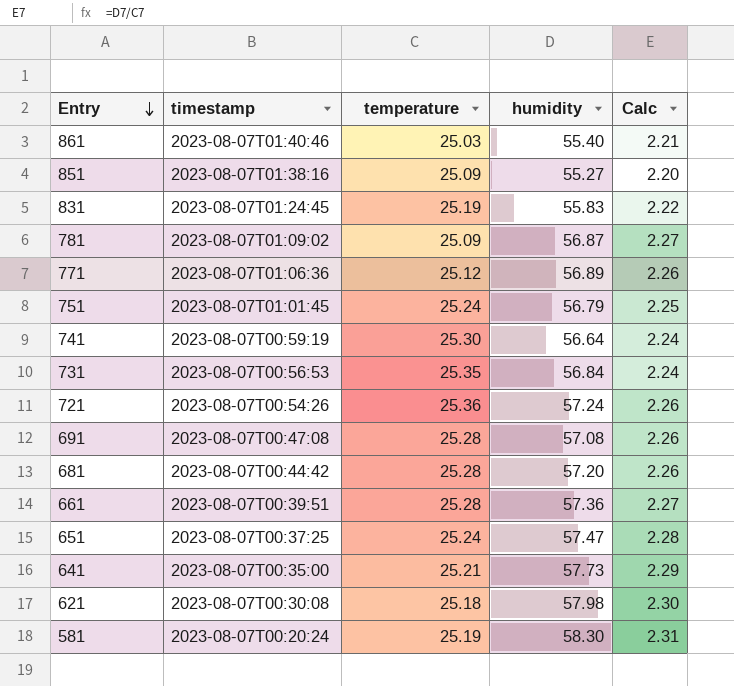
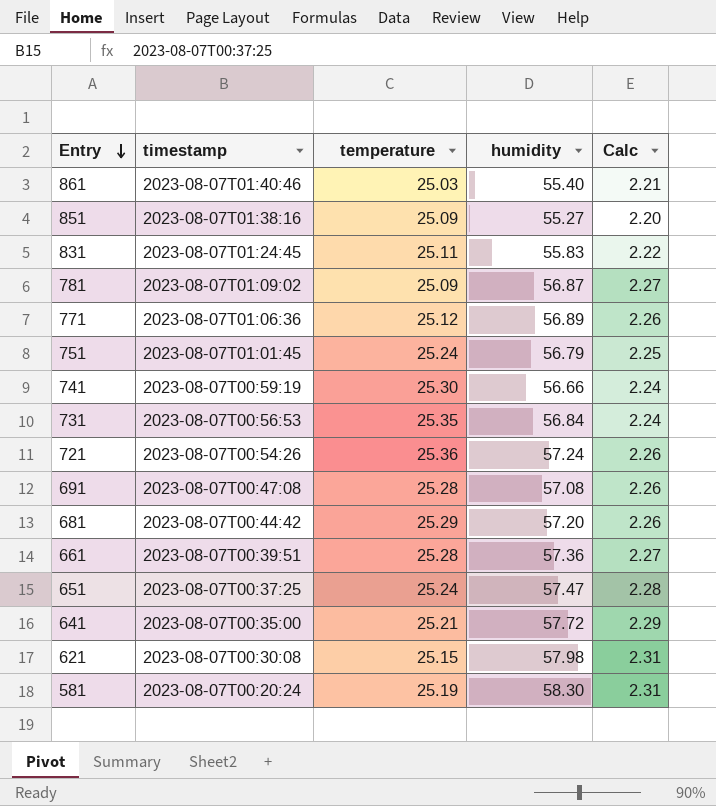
831 | temperature: 25.19 -> 25.11
741 | humidity: 56.64 -> 56.66
681 | temperature: 25.28 -> 25.29
641 | humidity: 57.73 -> 57.72
621 | temperature: 25.18 -> 25.15
621 | Calc: 2.30 -> 2.31

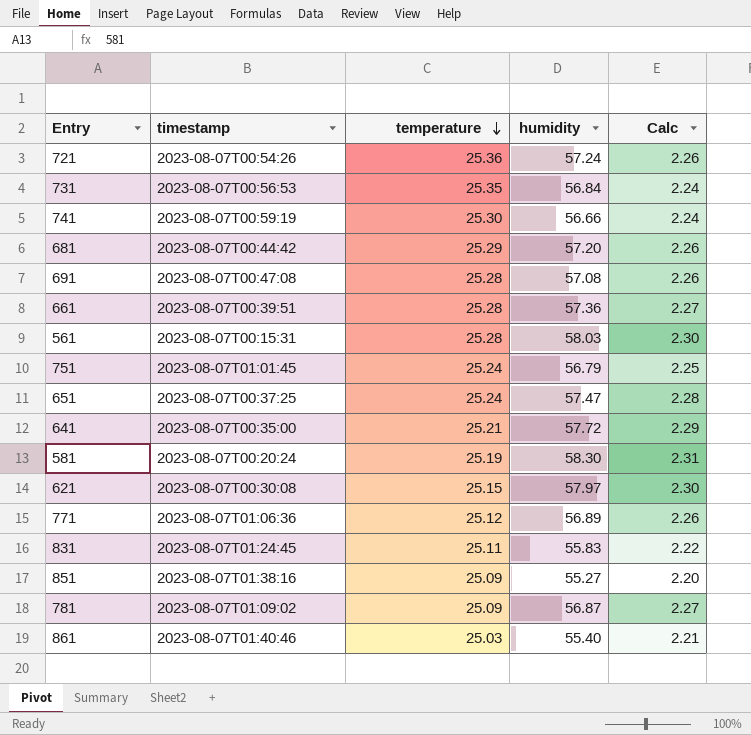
row order: Entry descending -> temperature descending
row 561: none -> 2023-08-07T00:15:31 | 25.28 | 58.03 | 2.30
621 | humidity: 57.98 -> 57.97
621 | Calc: 2.31 -> 2.30

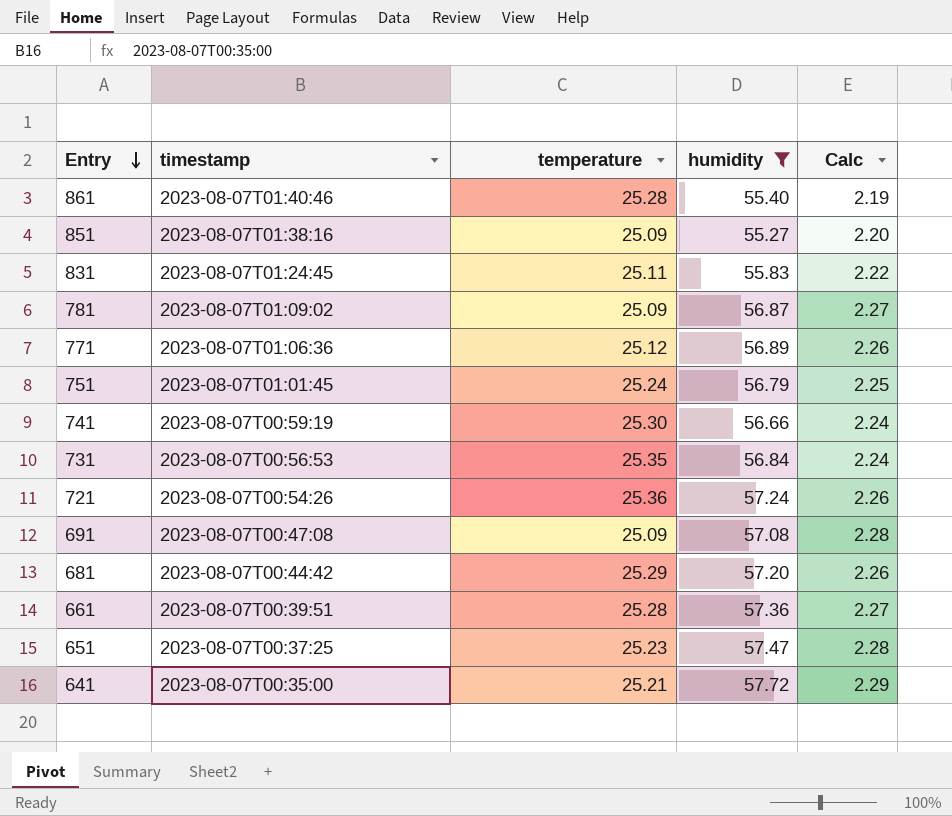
filter: none -> humidity <= 57.72
row order: temperature descending -> Entry descending
861 | temperature: 25.03 -> 25.28
861 | Calc: 2.21 -> 2.19
691 | temperature: 25.28 -> 25.09
691 | Calc: 2.26 -> 2.28
651 | temperature: 25.24 -> 25.23

